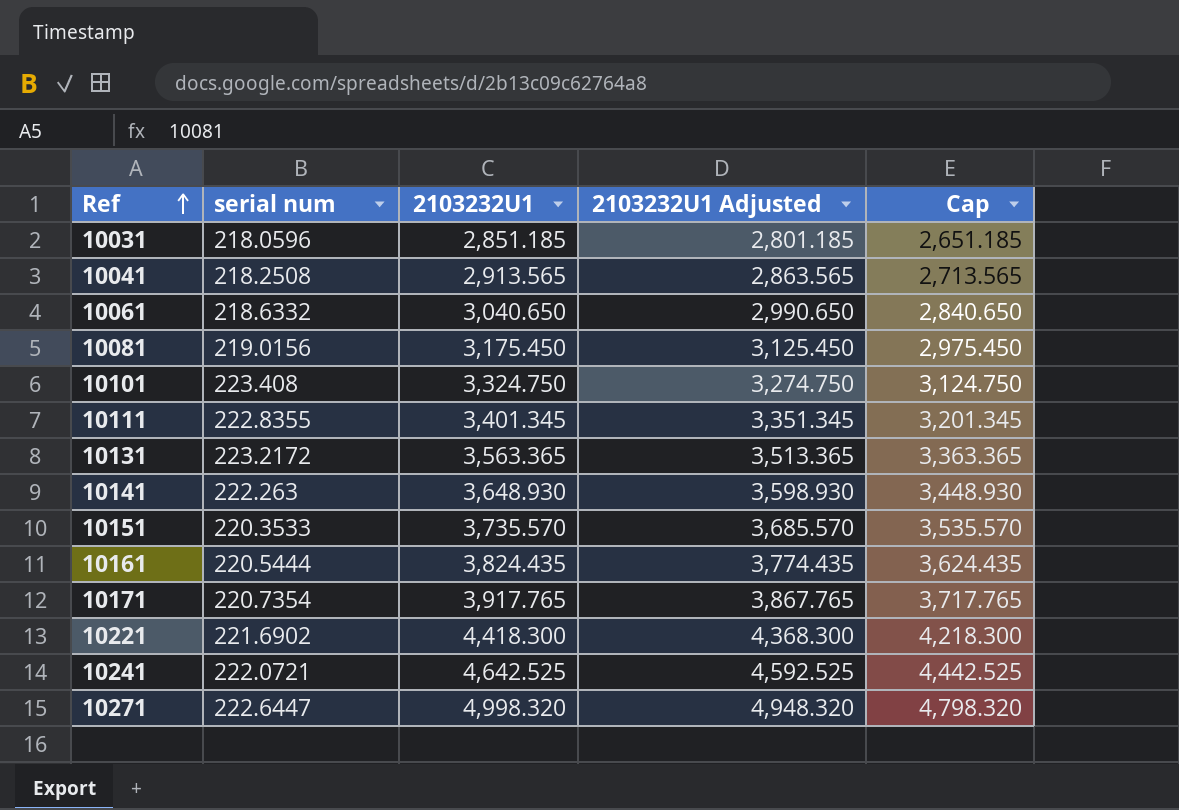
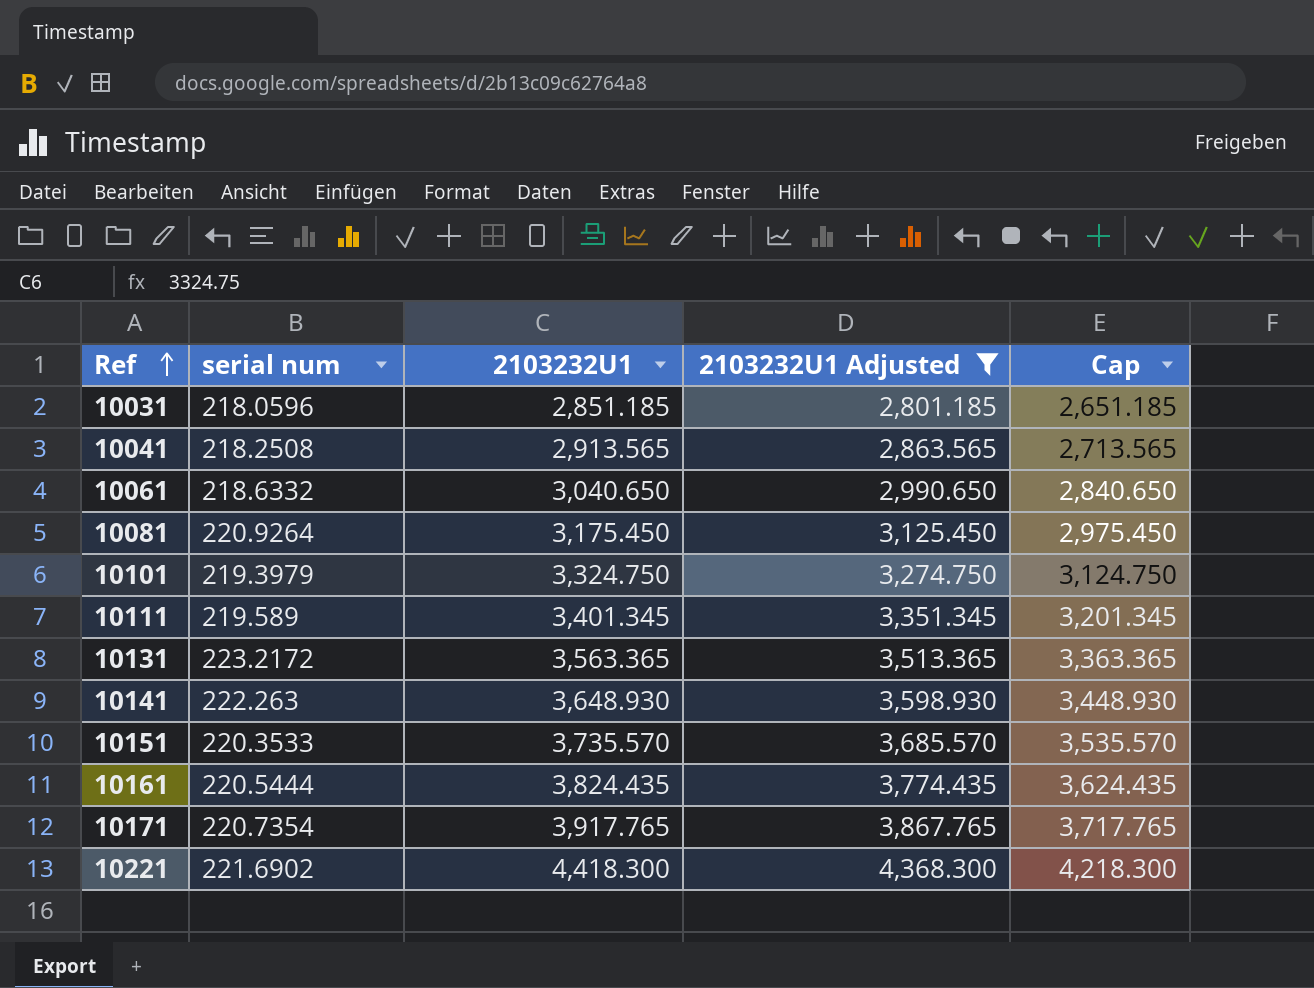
filter: none -> 2103232U1 Adjusted <= 4,368.300
10081 | serial num: 219.0156 -> 220.9264
10101 | serial num: 223.408 -> 219.3979
10111 | serial num: 222.8355 -> 219.589

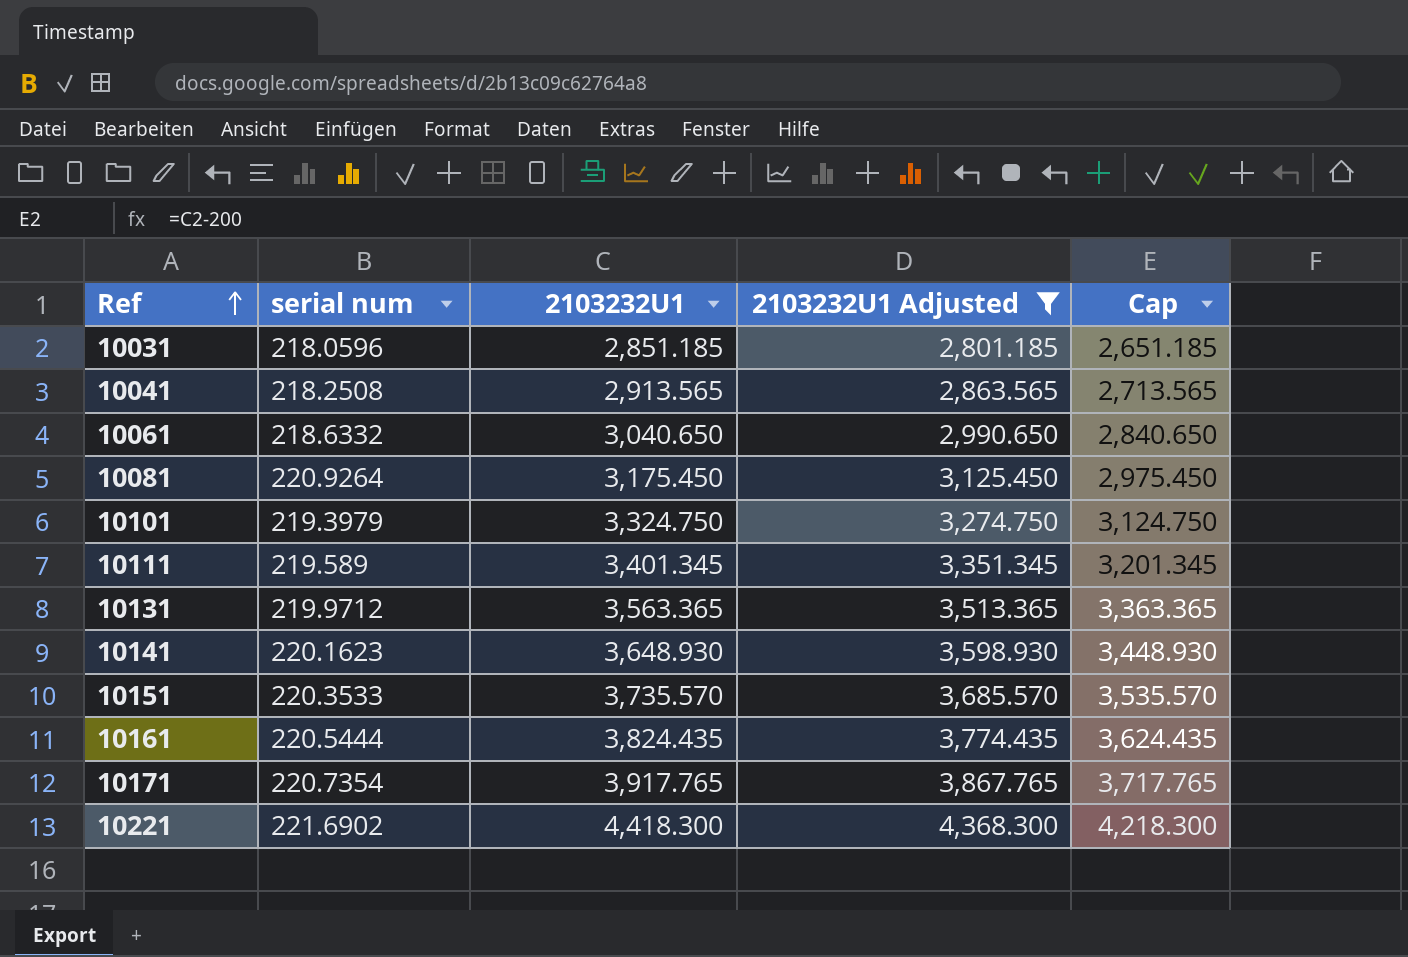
10131 | serial num: 223.2172 -> 219.9712
10141 | serial num: 222.263 -> 220.1623

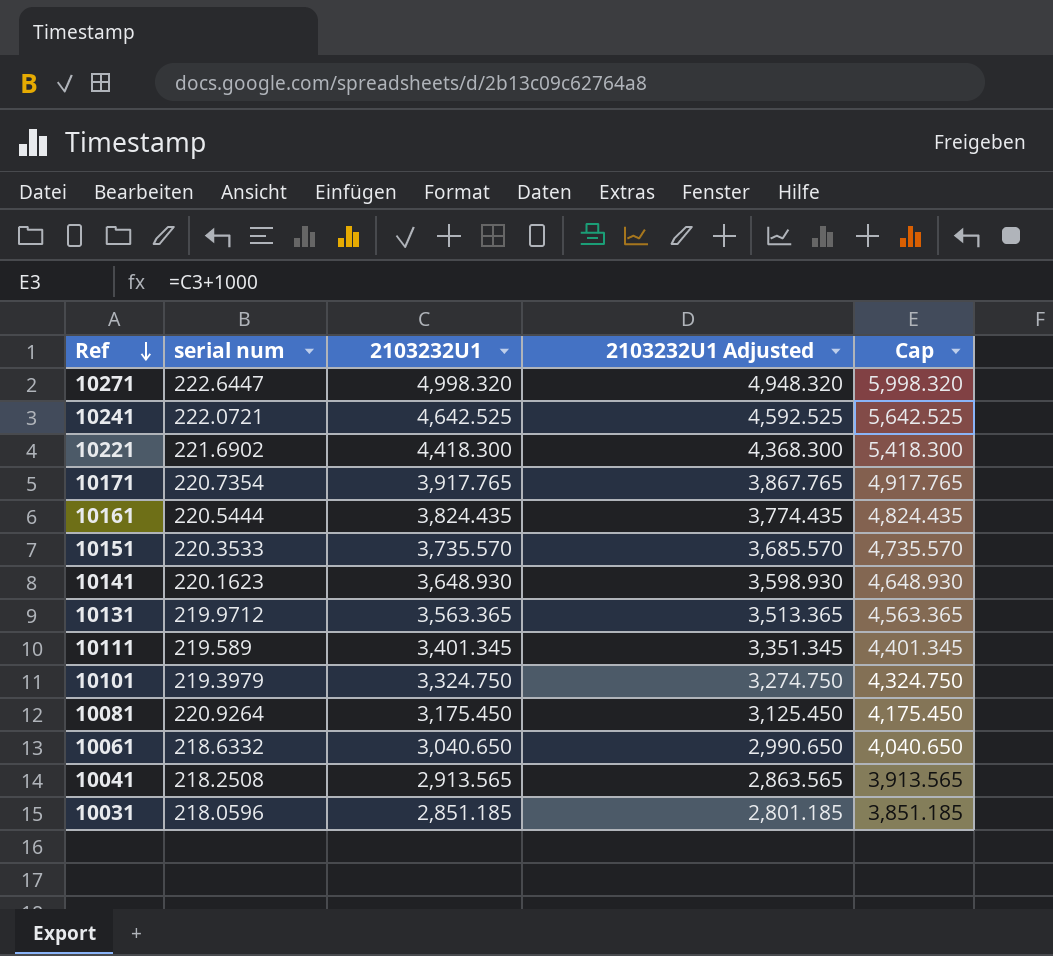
filter: 2103232U1 Adjusted <= 4,368.300 -> none
row order: Ref ascending -> Ref descending
column Cap | formula: [2103232U1] - 200 -> [2103232U1] + 1000

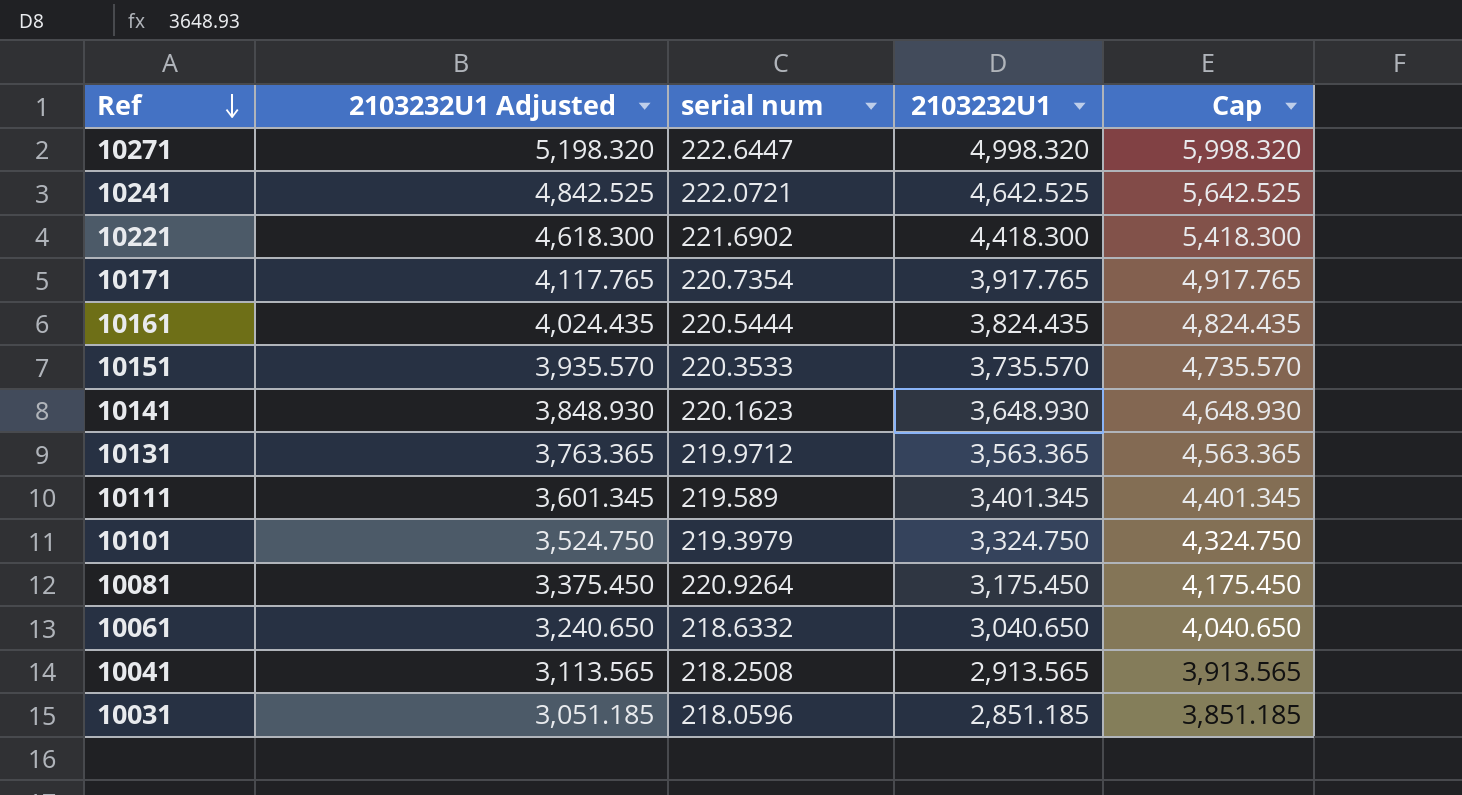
column 2103232U1 Adjusted | formula: [2103232U1] - 50 -> [2103232U1] + 200
column 2103232U1 Adjusted | position: 4 -> 2

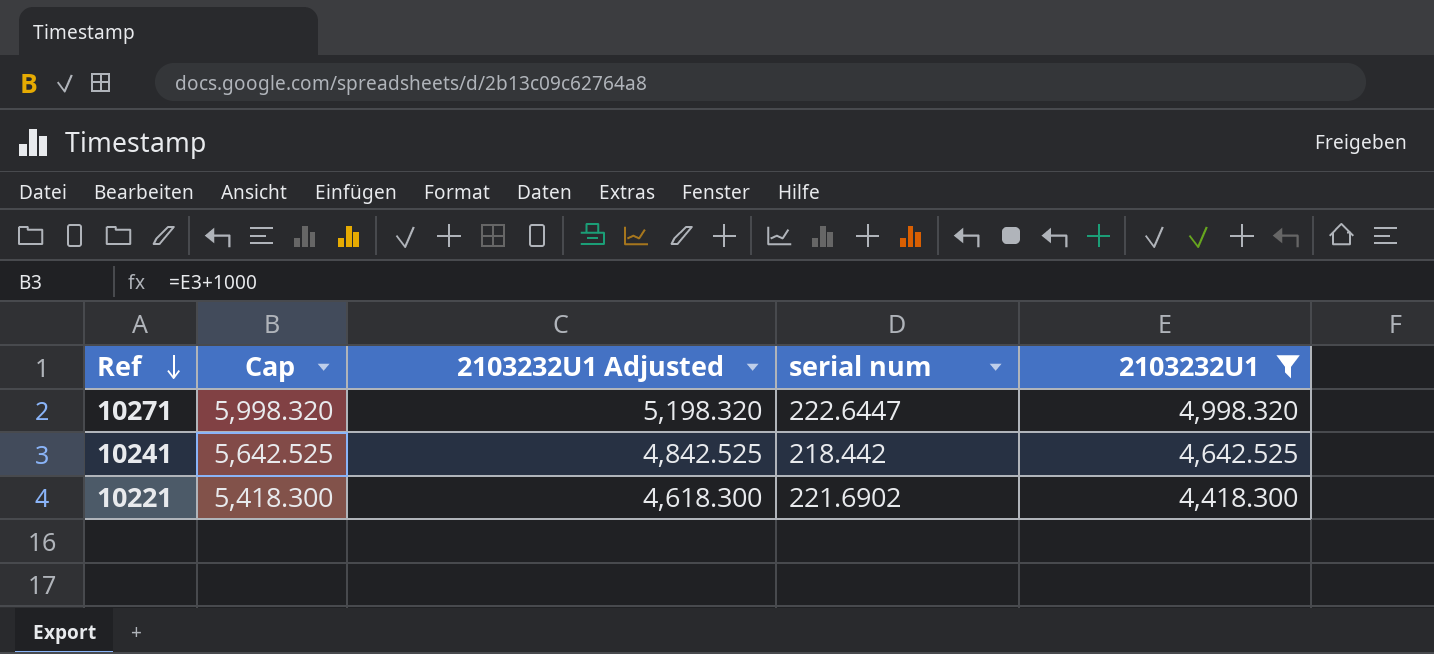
filter: none -> 2103232U1 >= 4,418.300
column Cap | position: 5 -> 2
10241 | serial num: 222.0721 -> 218.442

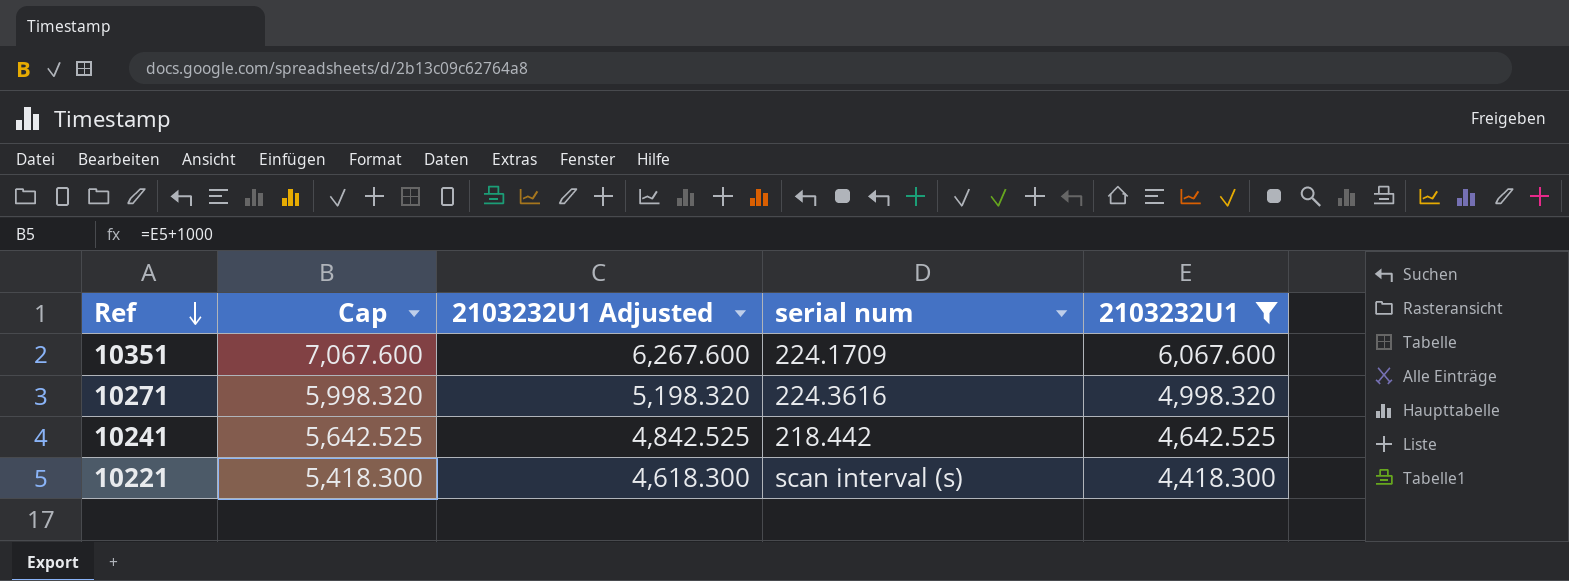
row 10351: none -> 7,067.600 | 6,267.600 | 224.1709 | 6,067.600
10271 | serial num: 222.6447 -> 224.3616
10221 | serial num: 221.6902 -> scan interval (s)

